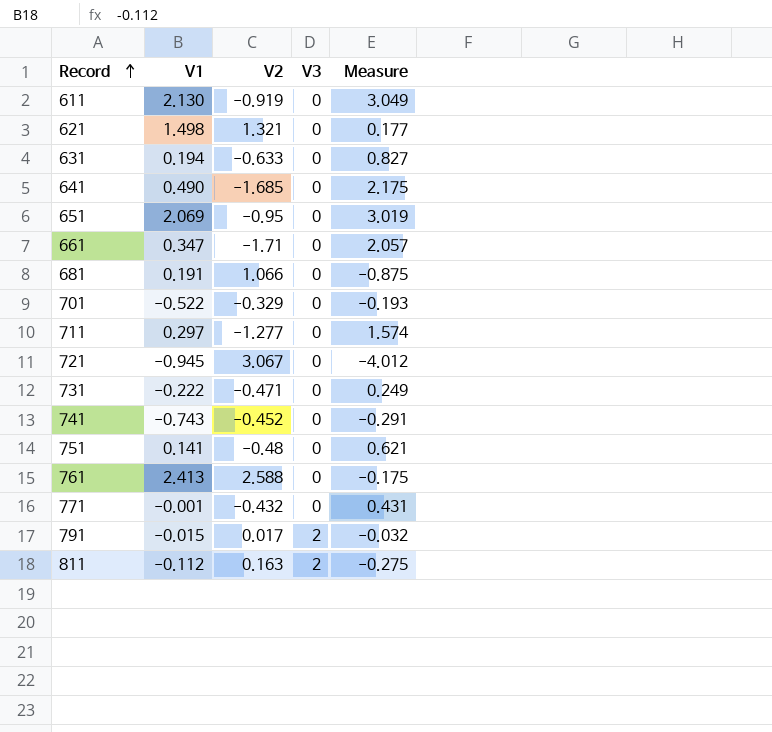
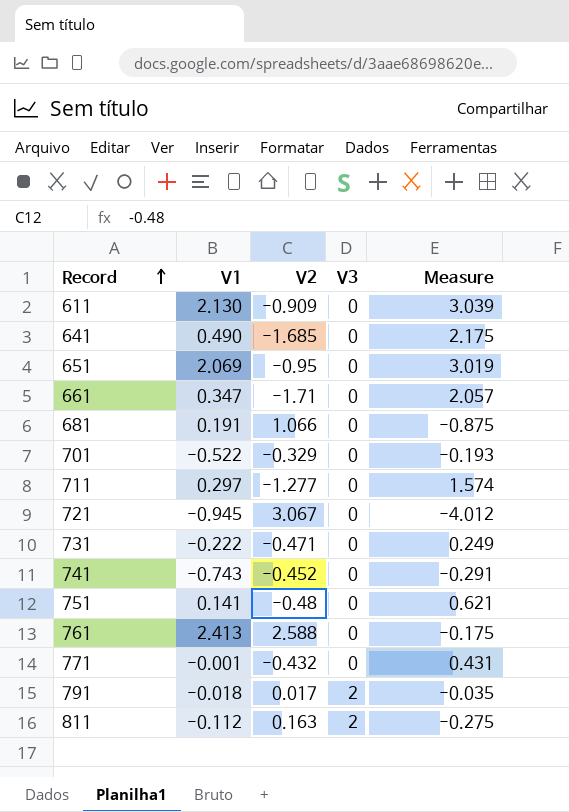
row 621: 1.498 | 1.321 | 0 | 0.177 -> none
row 631: 0.194 | -0.633 | 0 | 0.827 -> none
611 | V2: -0.919 -> -0.909
611 | Measure: 3.049 -> 3.039
791 | V1: -0.015 -> -0.018
791 | Measure: -0.032 -> -0.035

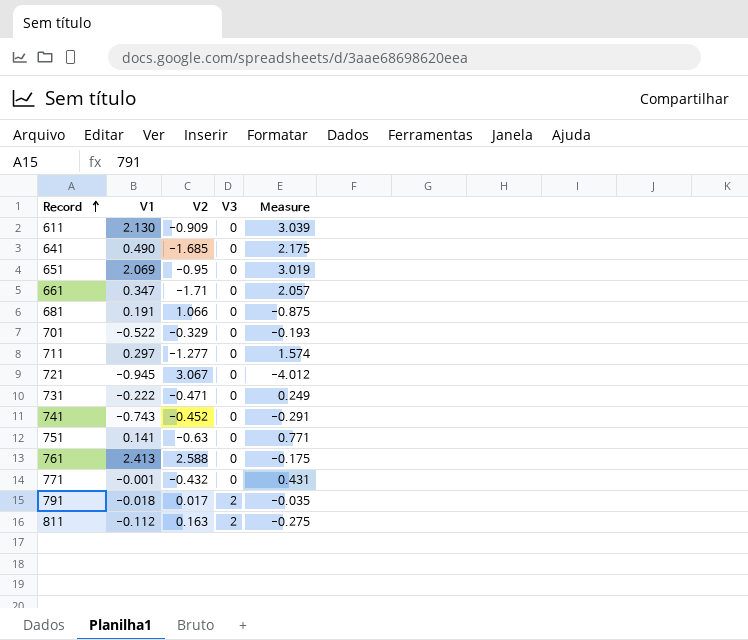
751 | V2: -0.48 -> -0.63
751 | Measure: 0.621 -> 0.771

